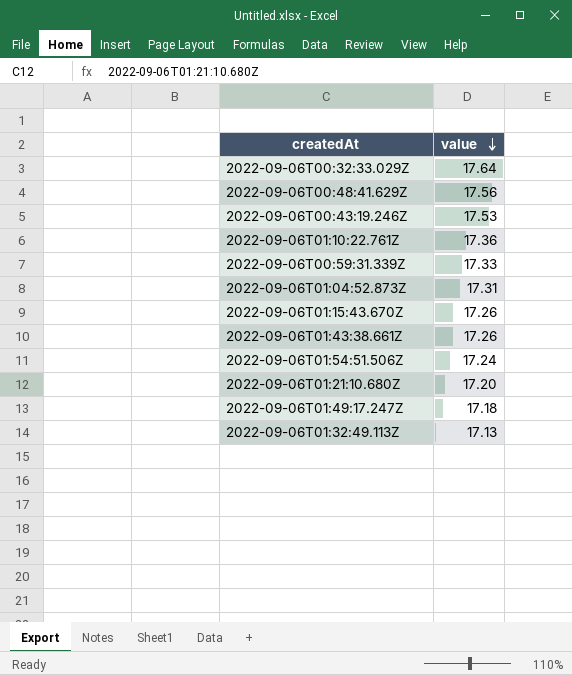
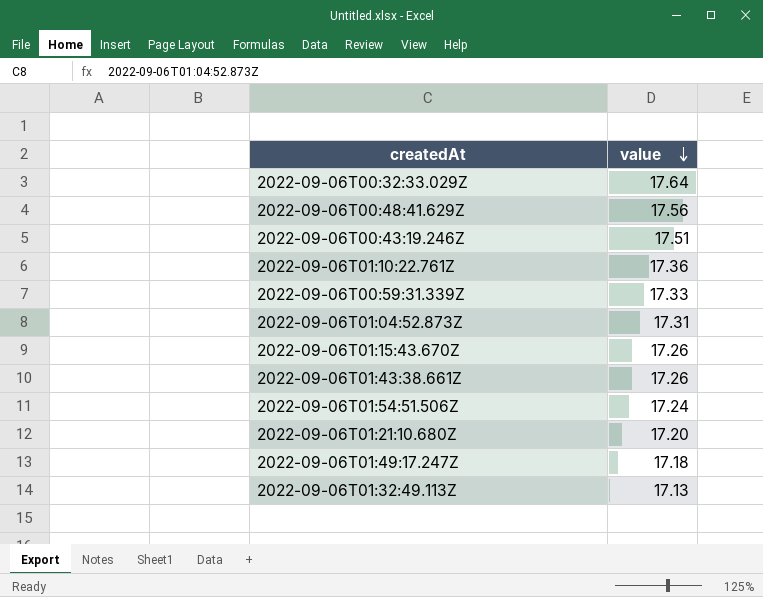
2022-09-06T00:43:19.246Z | value: 17.53 -> 17.51

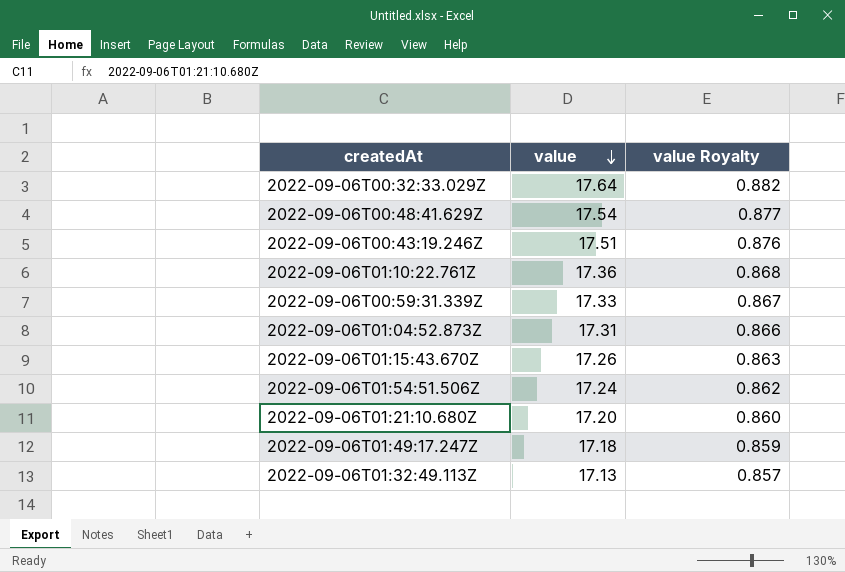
column value Royalty | formula: none -> [value] * 0.05
row 2022-09-06T01:43:38.661Z: 17.26 -> none
2022-09-06T00:48:41.629Z | value: 17.56 -> 17.54

